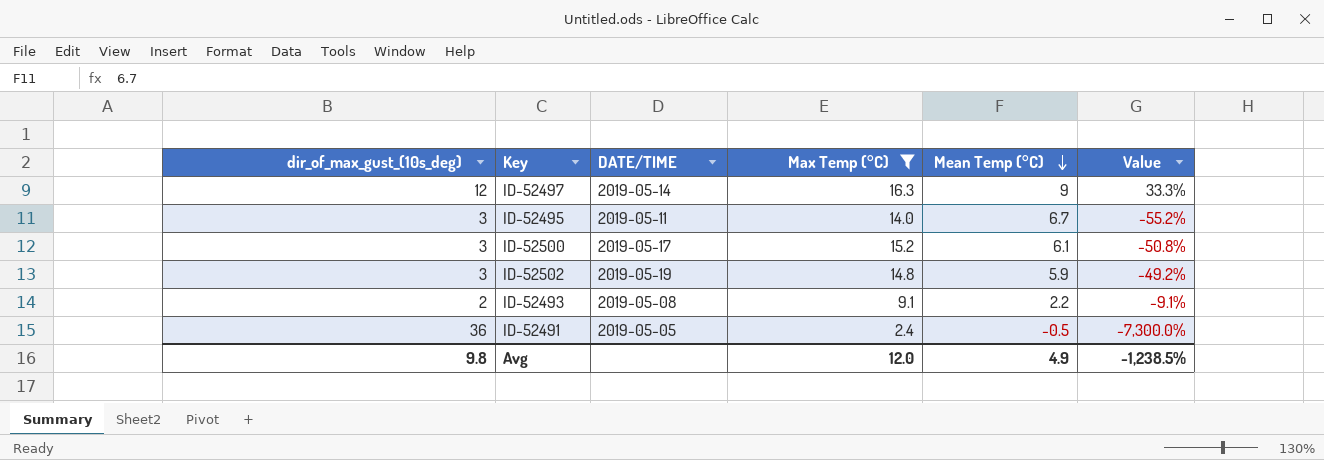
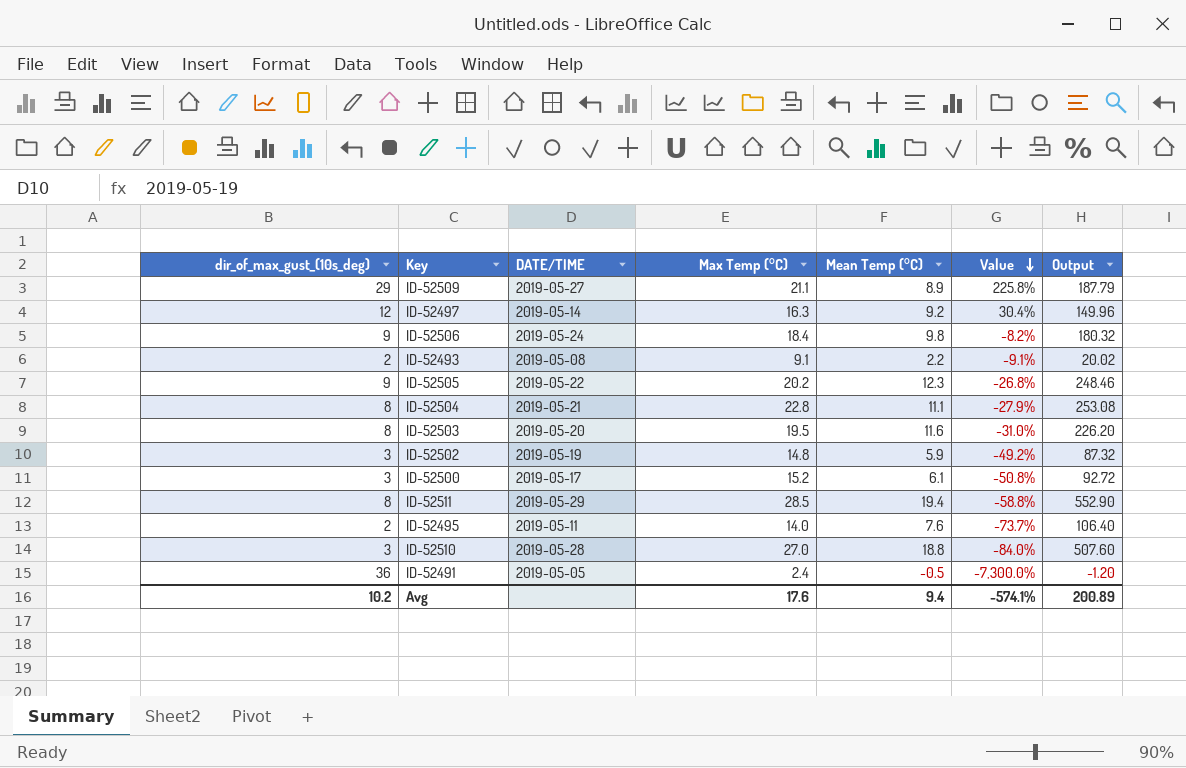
filter: Max Temp (°C) <= 16.3 -> none
row order: Mean Temp (°C) descending -> Value descending
column Output | formula: none -> [Max Temp (°C)] * [Mean Temp (°C)]
ID-52497 | Mean Temp (°C): 9 -> 9.2
ID-52497 | Value: 33.3% -> 30.4%
ID-52495 | dir_of_max_gust_(10s_deg): 3 -> 2
ID-52495 | Mean Temp (°C): 6.7 -> 7.6
ID-52495 | Value: -55.2% -> -73.7%
Avg | dir_of_max_gust_(10s_deg): 9.8 -> 10.2
Avg | Max Temp (°C): 12.0 -> 17.6
Avg | Mean Temp (°C): 4.9 -> 9.4
Avg | Value: -1,238.5% -> -574.1%

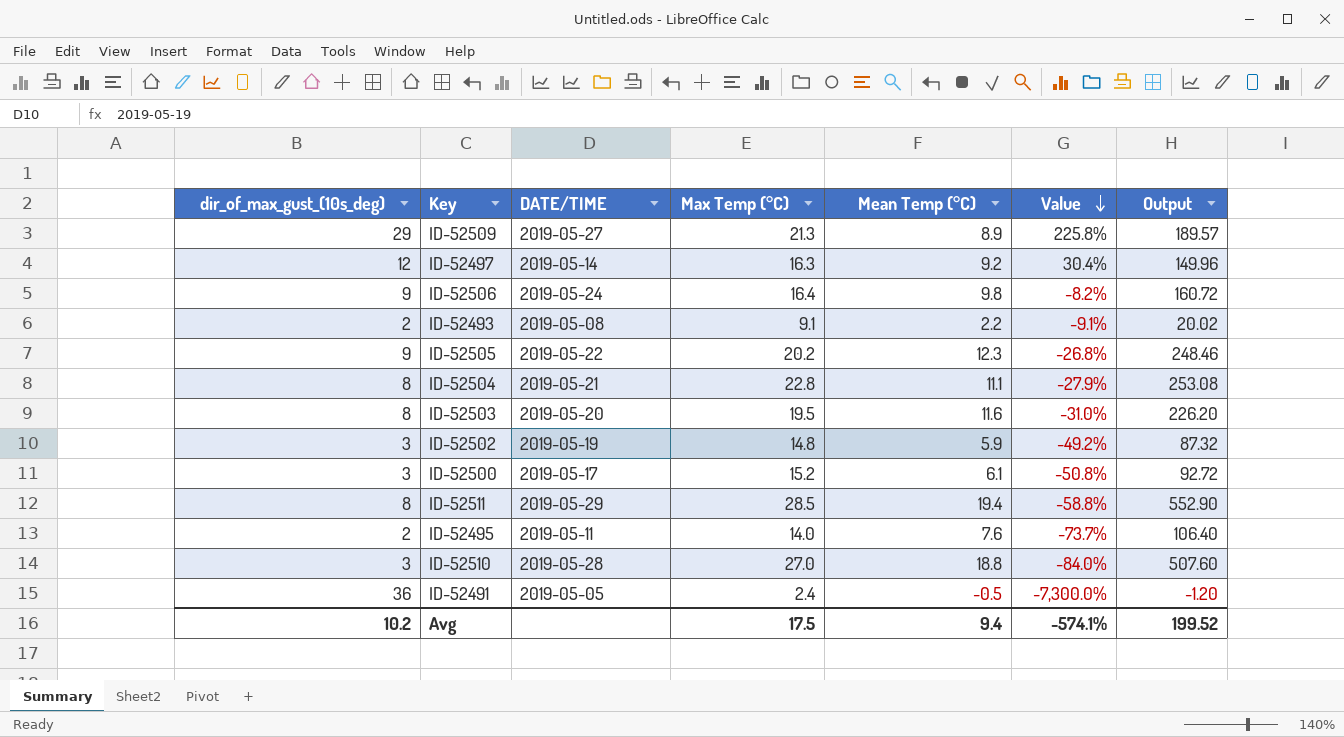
ID-52509 | Max Temp (°C): 21.1 -> 21.3
ID-52509 | Output: 187.79 -> 189.57
ID-52506 | Max Temp (°C): 18.4 -> 16.4
ID-52506 | Output: 180.32 -> 160.72
Avg | Max Temp (°C): 17.6 -> 17.5
Avg | Output: 200.89 -> 199.52

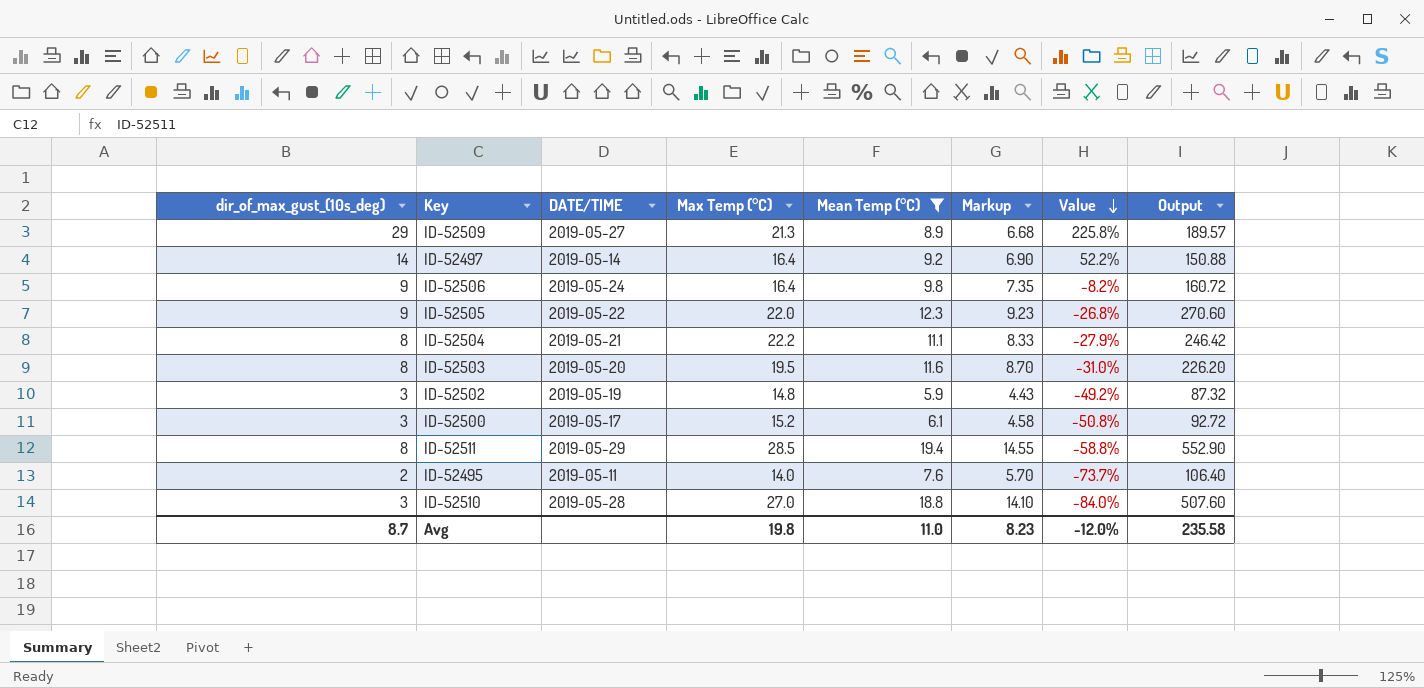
filter: none -> Mean Temp (°C) >= 5.9
column Markup | formula: none -> [Mean Temp (°C)] * 0.75
ID-52497 | dir_of_max_gust_(10s_deg): 12 -> 14
ID-52497 | Max Temp (°C): 16.3 -> 16.4
ID-52497 | Value: 30.4% -> 52.2%
ID-52497 | Output: 149.96 -> 150.88
ID-52505 | Max Temp (°C): 20.2 -> 22.0
ID-52505 | Output: 248.46 -> 270.60
ID-52504 | Max Temp (°C): 22.8 -> 22.2
ID-52504 | Output: 253.08 -> 246.42
Avg | dir_of_max_gust_(10s_deg): 10.2 -> 8.7
Avg | Max Temp (°C): 17.5 -> 19.8
Avg | Mean Temp (°C): 9.4 -> 11.0
Avg | Value: -574.1% -> -12.0%
Avg | Output: 199.52 -> 235.58

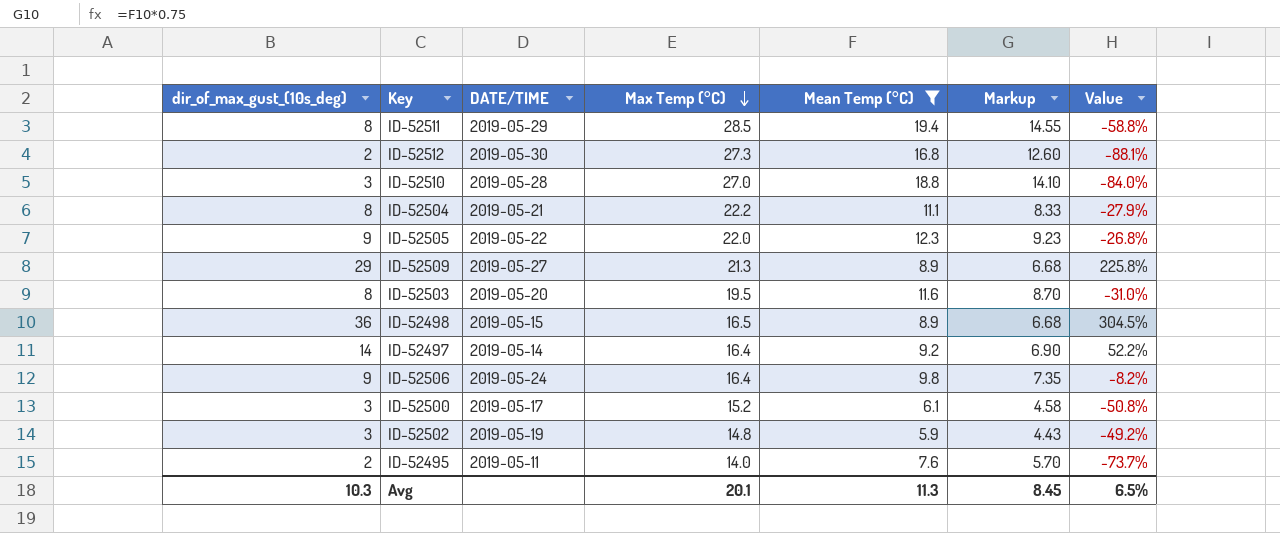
row order: Value descending -> Max Temp (°C) descending
column Output | formula: [Max Temp (°C)] * [Mean Temp (°C)] -> none
row ID-52512: none -> 2 | 2019-05-30 | 27.3 | 16.8 | 12.60 | -88.1%
row ID-52498: none -> 36 | 2019-05-15 | 16.5 | 8.9 | 6.68 | 304.5%
Avg | dir_of_max_gust_(10s_deg): 8.7 -> 10.3
Avg | Max Temp (°C): 19.8 -> 20.1
Avg | Mean Temp (°C): 11.0 -> 11.3
Avg | Markup: 8.23 -> 8.45
Avg | Value: -12.0% -> 6.5%

